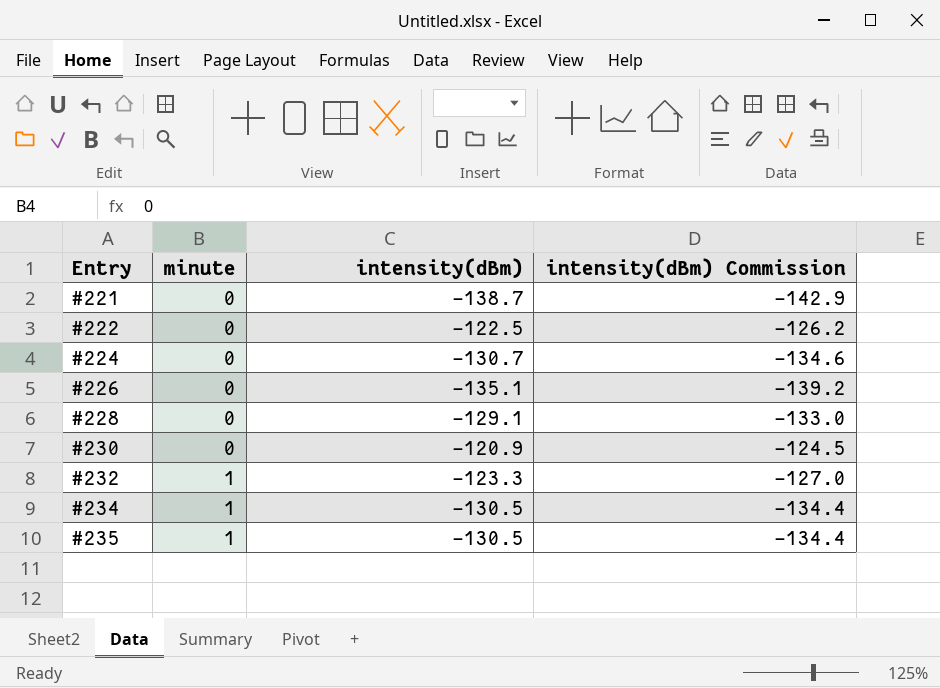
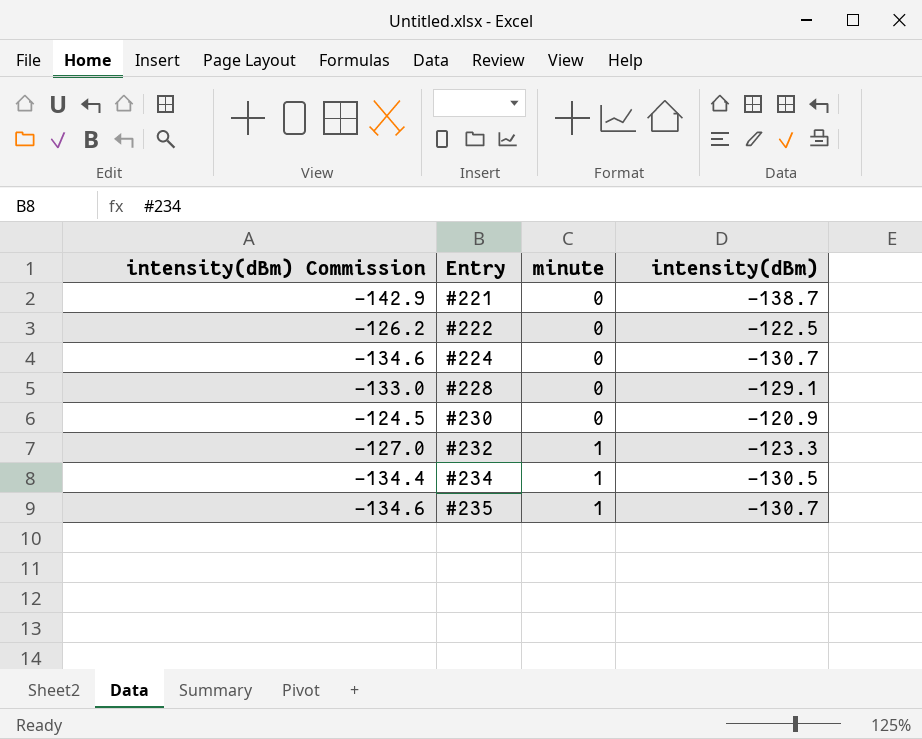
column intensity(dBm) Commission | position: 4 -> 1
row #226: 0 | -135.1 | -139.2 -> none
#235 | intensity(dBm) Commission: -134.4 -> -134.6
#235 | intensity(dBm): -130.5 -> -130.7

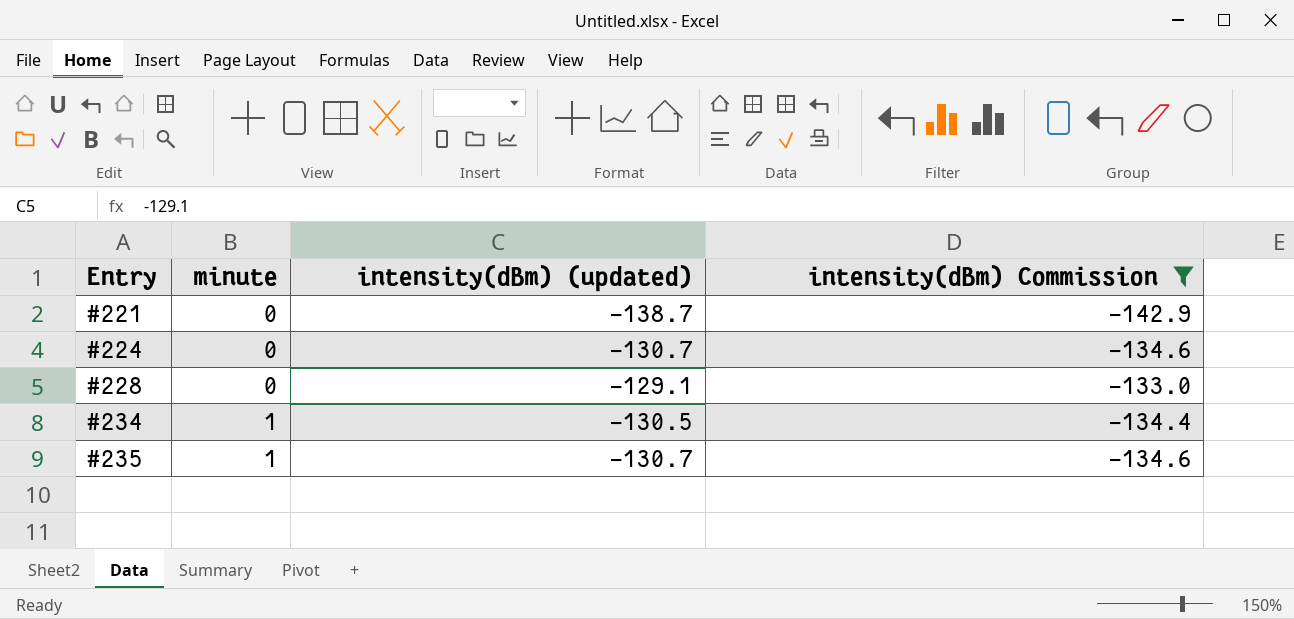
filter: none -> intensity(dBm) Commission <= -133.0
column name: intensity(dBm) -> intensity(dBm) (updated)
column intensity(dBm) Commission | position: 1 -> 4

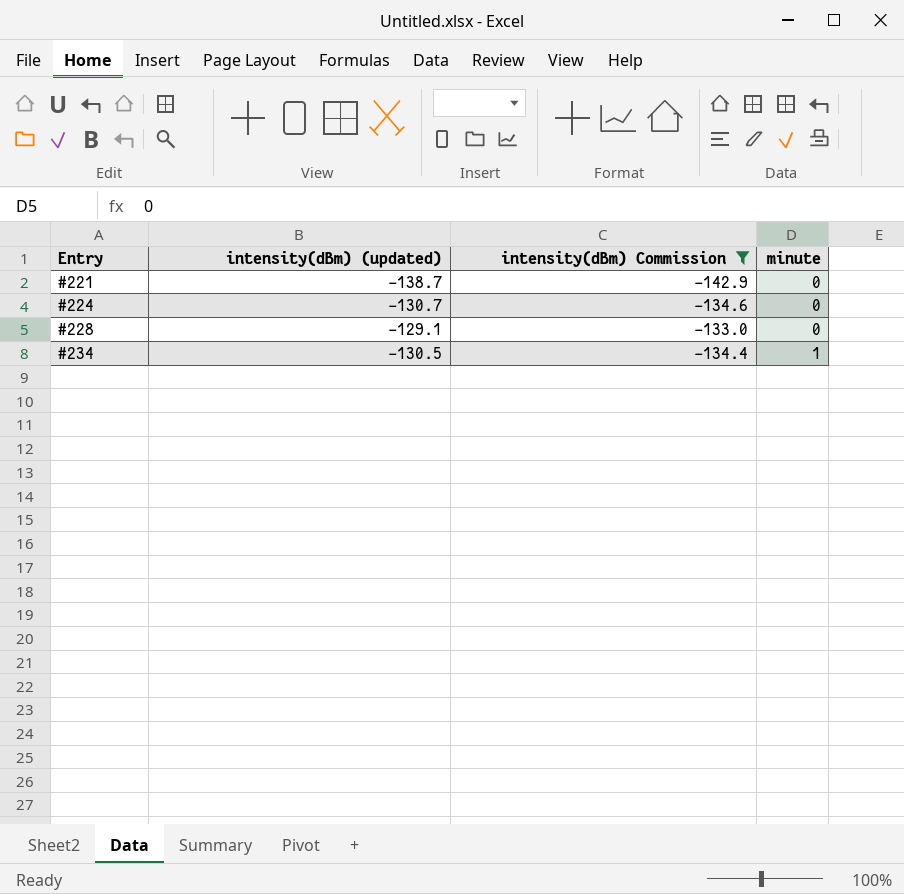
column minute | position: 2 -> 4
row #235: 1 | -130.7 | -134.6 -> none

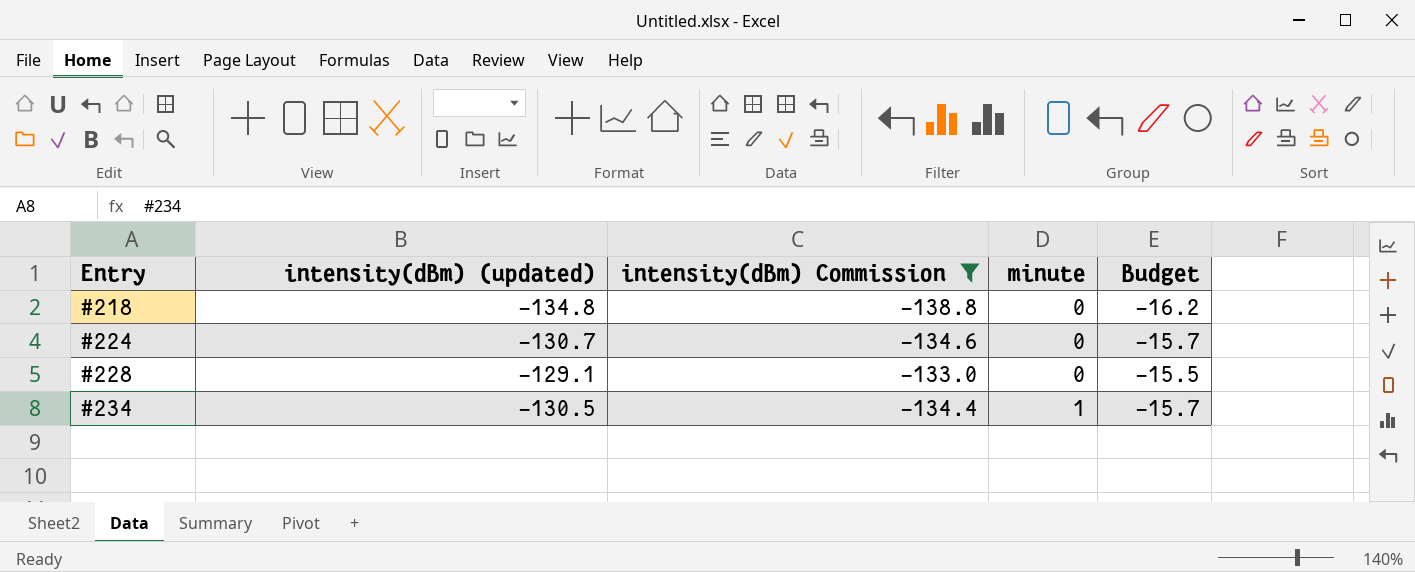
column Budget | formula: none -> [intensity(dBm) (updated)] * 0.12
row #221: -138.7 | -142.9 | 0 -> none
row #218: none -> -134.8 | -138.8 | 0 | -16.2

